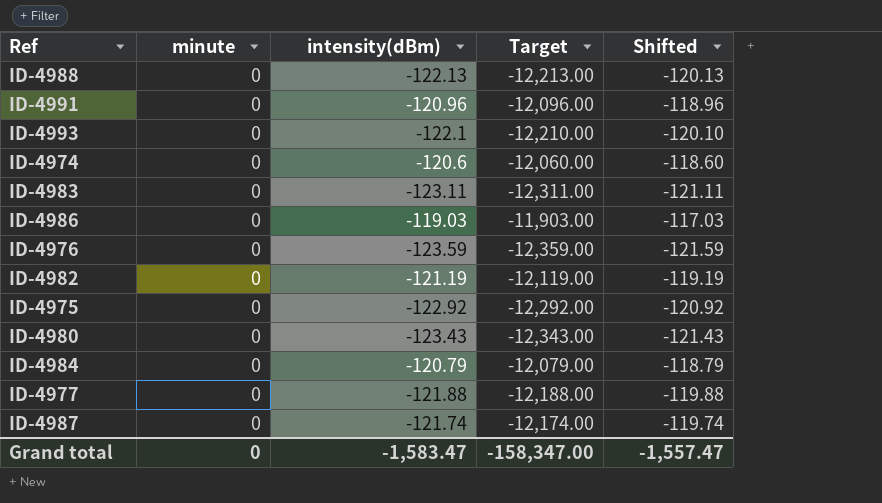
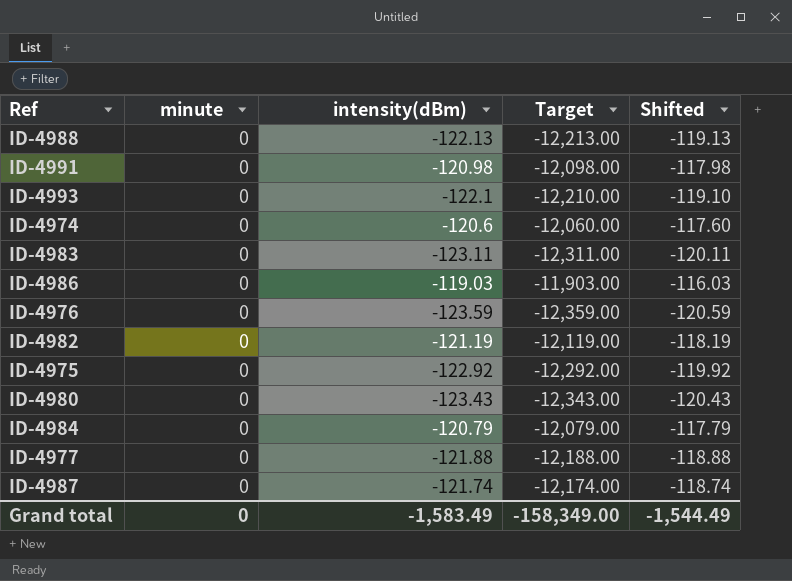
column Shifted | formula: [intensity(dBm)] + 2 -> [intensity(dBm)] + 3
ID-4991 | intensity(dBm): -120.96 -> -120.98
ID-4991 | Target: -12,096.00 -> -12,098.00
Grand total | intensity(dBm): -1,583.47 -> -1,583.49
Grand total | Target: -158,347.00 -> -158,349.00
Grand total | Shifted: -1,557.47 -> -1,544.49

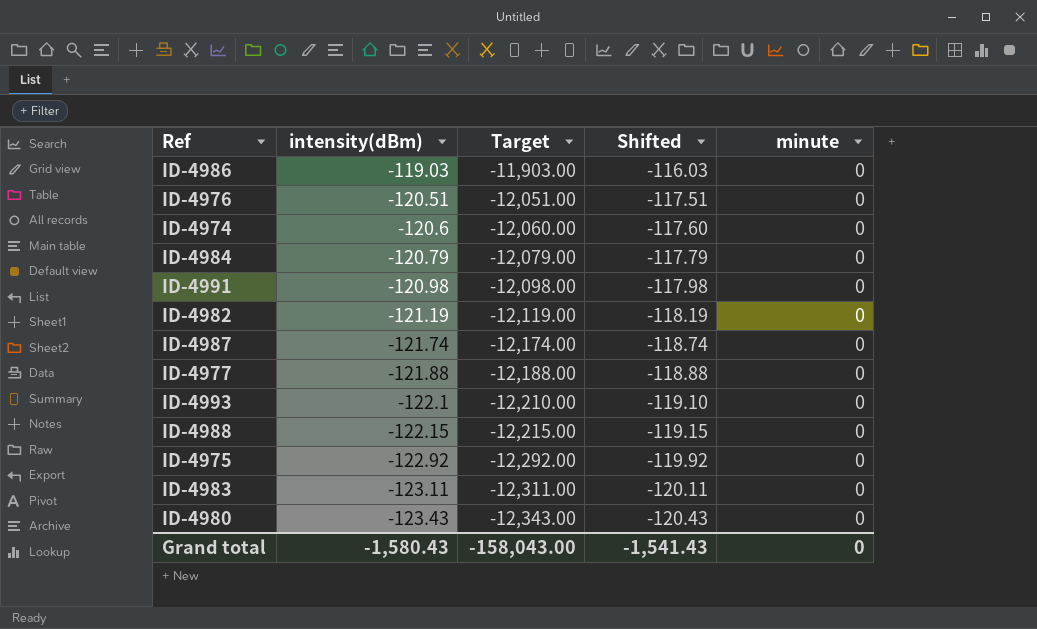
row order: none -> intensity(dBm) descending
column minute | position: 2 -> 5
ID-4976 | intensity(dBm): -123.59 -> -120.51
ID-4976 | Target: -12,359.00 -> -12,051.00
ID-4976 | Shifted: -120.59 -> -117.51
ID-4988 | intensity(dBm): -122.13 -> -122.15
ID-4988 | Target: -12,213.00 -> -12,215.00
ID-4988 | Shifted: -119.13 -> -119.15
Grand total | intensity(dBm): -1,583.49 -> -1,580.43
Grand total | Target: -158,349.00 -> -158,043.00
Grand total | Shifted: -1,544.49 -> -1,541.43

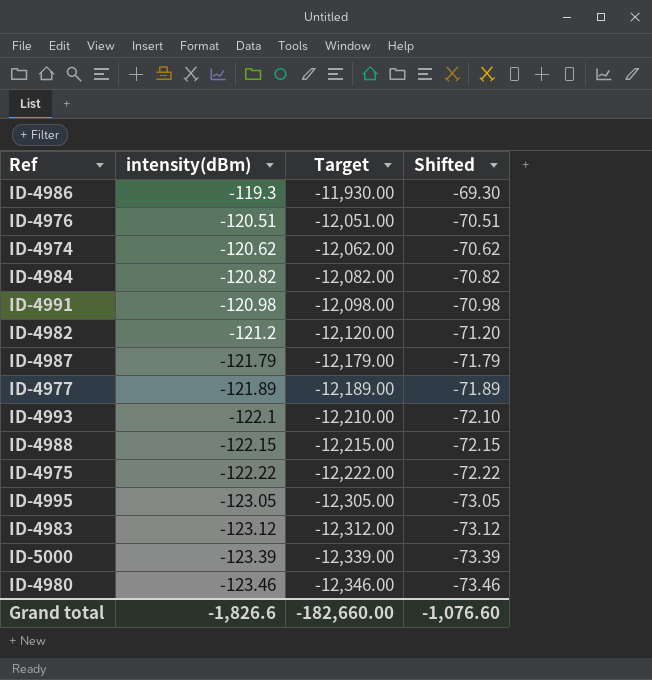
column minute | position: 5 -> none
column Shifted | formula: [intensity(dBm)] + 3 -> [intensity(dBm)] + 50
ID-4986 | intensity(dBm): -119.03 -> -119.3
ID-4986 | Target: -11,903.00 -> -11,930.00
ID-4974 | intensity(dBm): -120.6 -> -120.62
ID-4974 | Target: -12,060.00 -> -12,062.00
ID-4984 | intensity(dBm): -120.79 -> -120.82
ID-4984 | Target: -12,079.00 -> -12,082.00
ID-4982 | intensity(dBm): -121.19 -> -121.2
ID-4982 | Target: -12,119.00 -> -12,120.00
ID-4987 | intensity(dBm): -121.74 -> -121.79
ID-4987 | Target: -12,174.00 -> -12,179.00
ID-4977 | intensity(dBm): -121.88 -> -121.89
ID-4977 | Target: -12,188.00 -> -12,189.00
ID-4975 | intensity(dBm): -122.92 -> -122.22
ID-4975 | Target: -12,292.00 -> -12,222.00
row ID-4995: none -> -123.05 | -12,305.00 | -73.05
ID-4983 | intensity(dBm): -123.11 -> -123.12
ID-4983 | Target: -12,311.00 -> -12,312.00
row ID-5000: none -> -123.39 | -12,339.00 | -73.39
ID-4980 | intensity(dBm): -123.43 -> -123.46
ID-4980 | Target: -12,343.00 -> -12,346.00
Grand total | intensity(dBm): -1,580.43 -> -1,826.6
Grand total | Target: -158,043.00 -> -182,660.00
Grand total | Shifted: -1,541.43 -> -1,076.60

